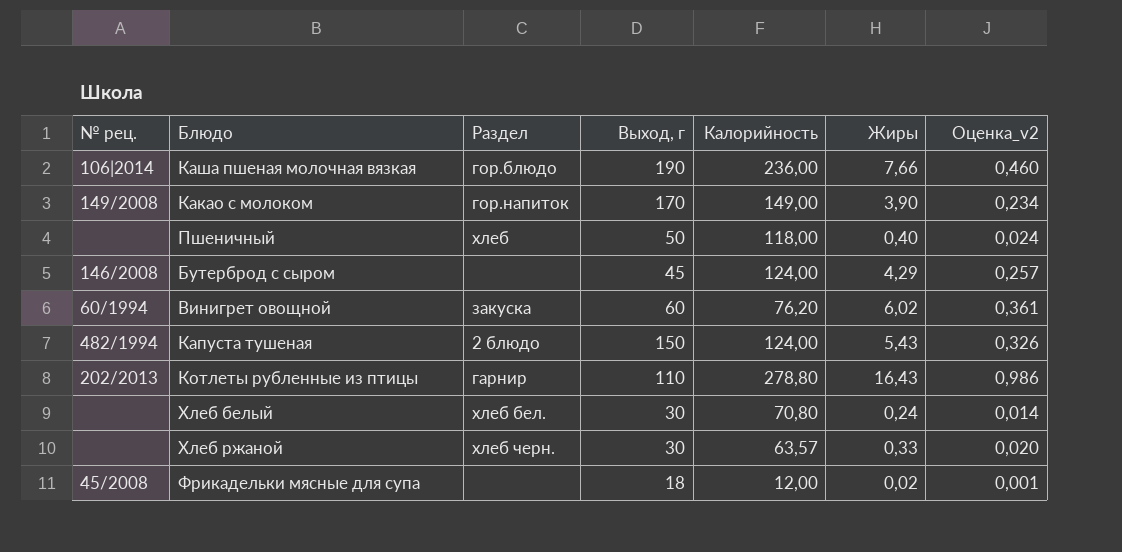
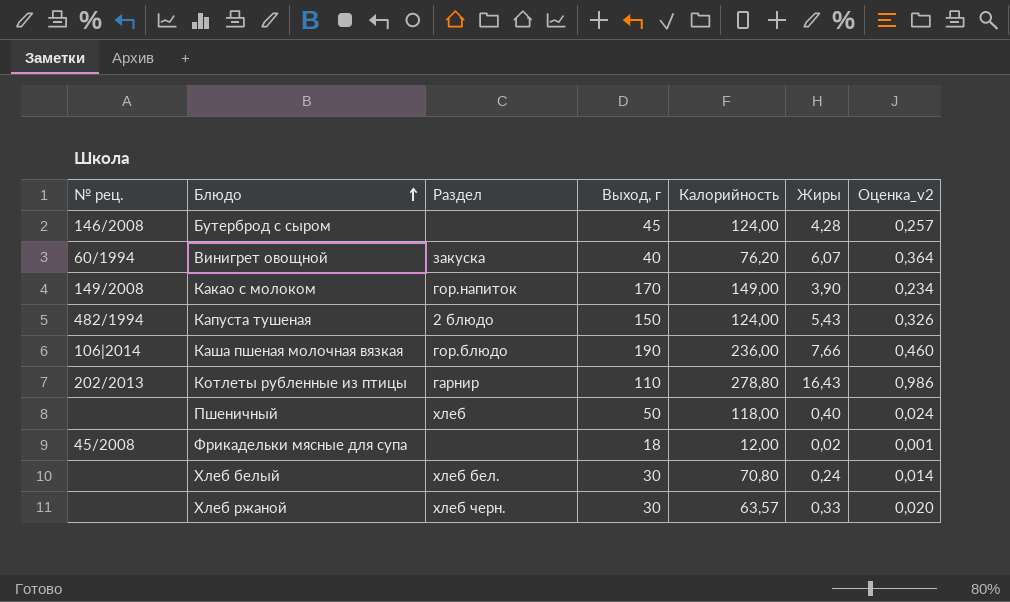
row order: none -> Блюдо ascending
Бутерброд с сыром | Жиры: 4,29 -> 4,28
Винигрет овощной | Выход, г: 60 -> 40
Винигрет овощной | Жиры: 6,02 -> 6,07
Винигрет овощной | Оценка_v2: 0,361 -> 0,364

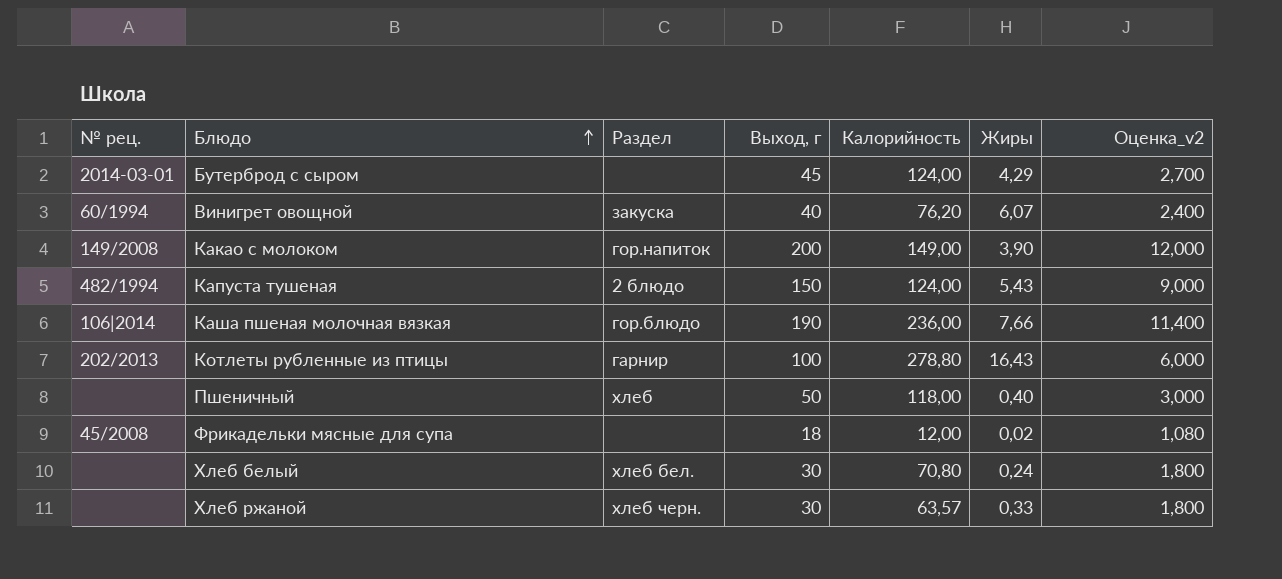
column Оценка_v2 | formula: [Жиры] * 0,06 -> [Выход, г] * 0,06
Бутерброд с сыром | № рец.: 146/2008 -> 2014-03-01
Бутерброд с сыром | Жиры: 4,28 -> 4,29
Какао с молоком | Выход, г: 170 -> 200
Котлеты рубленные из птицы | Выход, г: 110 -> 100

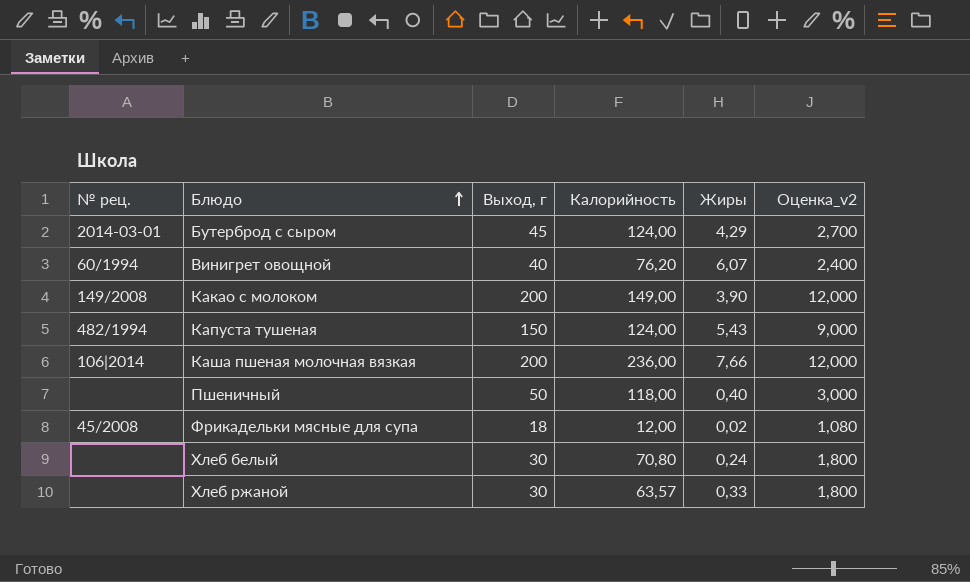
column Раздел | position: 3 -> none
row Котлеты рубленные из птицы: 202/2013 | гарнир | 100 | 278,80 | 16,43 | 6,000 -> none
Каша пшеная молочная вязкая | Выход, г: 190 -> 200
Каша пшеная молочная вязкая | Оценка_v2: 11,400 -> 12,000

